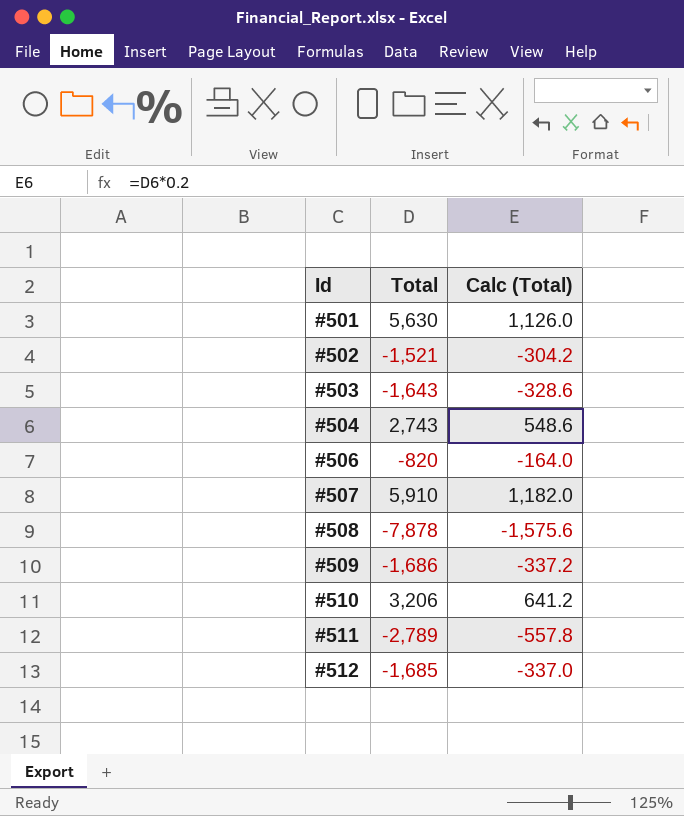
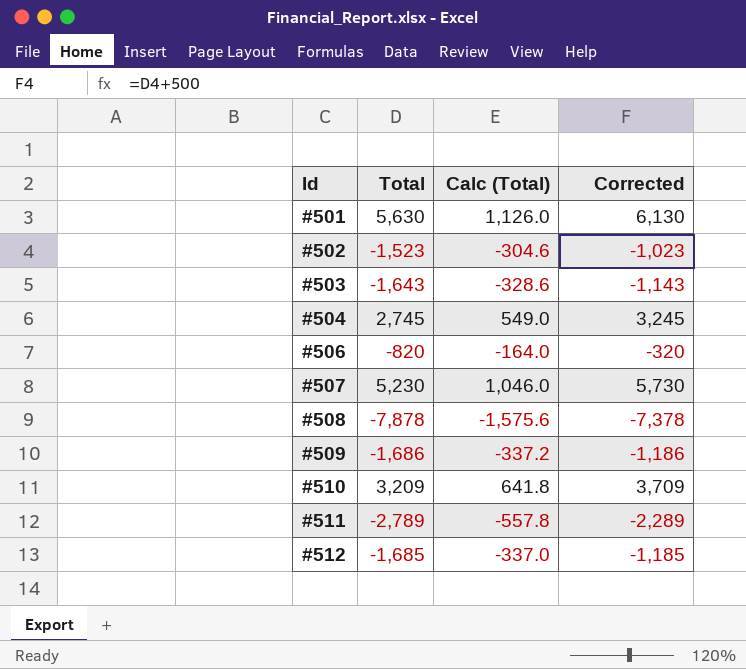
column Corrected | formula: none -> [Total] + 500
#502 | Total: -1,521 -> -1,523
#502 | Calc (Total): -304.2 -> -304.6
#504 | Total: 2,743 -> 2,745
#504 | Calc (Total): 548.6 -> 549.0
#507 | Total: 5,910 -> 5,230
#507 | Calc (Total): 1,182.0 -> 1,046.0
#510 | Total: 3,206 -> 3,209
#510 | Calc (Total): 641.2 -> 641.8

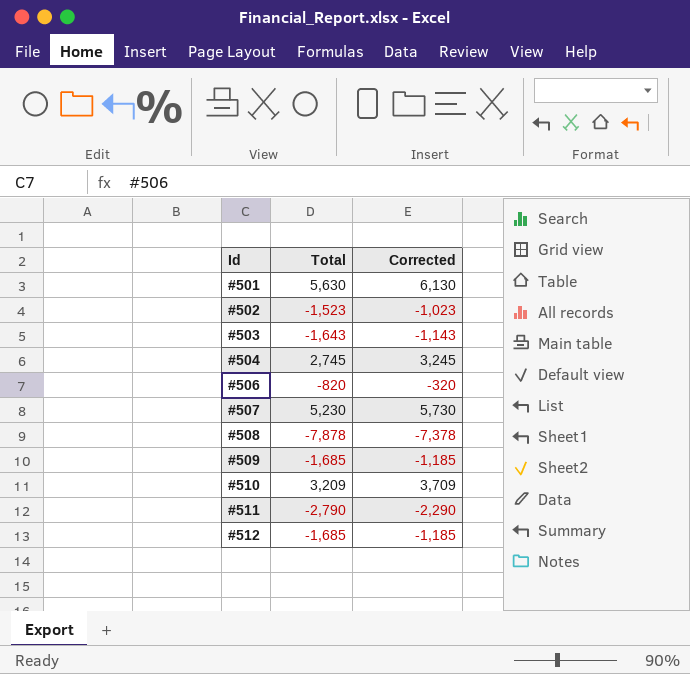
column Calc (Total) | formula: [Total] * 0.2 -> none
#509 | Total: -1,686 -> -1,685
#509 | Corrected: -1,186 -> -1,185
#511 | Total: -2,789 -> -2,790
#511 | Corrected: -2,289 -> -2,290

